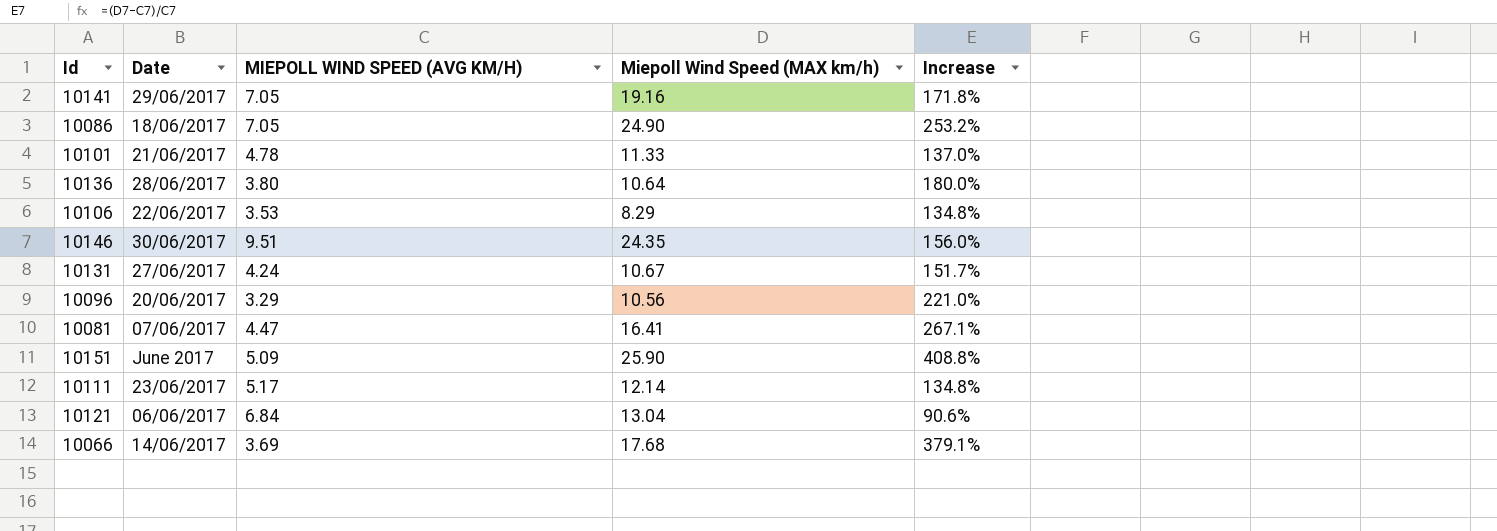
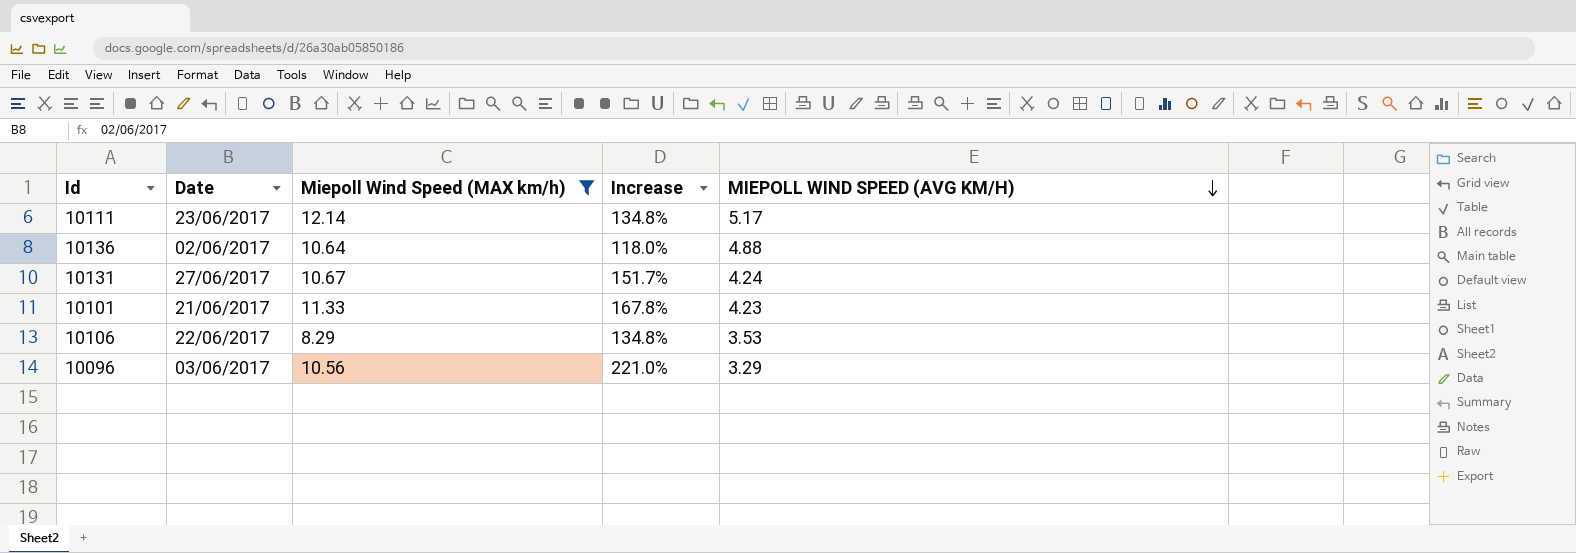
filter: none -> Miepoll Wind Speed (MAX km/h) <= 12.14
row order: none -> MIEPOLL WIND SPEED (AVG KM/H) descending
column MIEPOLL WIND SPEED (AVG KM/H) | position: 3 -> 5
10136 | Date: 28/06/2017 -> 02/06/2017
10136 | Increase: 180.0% -> 118.0%
10136 | MIEPOLL WIND SPEED (AVG KM/H): 3.80 -> 4.88
10101 | Increase: 137.0% -> 167.8%
10101 | MIEPOLL WIND SPEED (AVG KM/H): 4.78 -> 4.23
10096 | Date: 20/06/2017 -> 03/06/2017

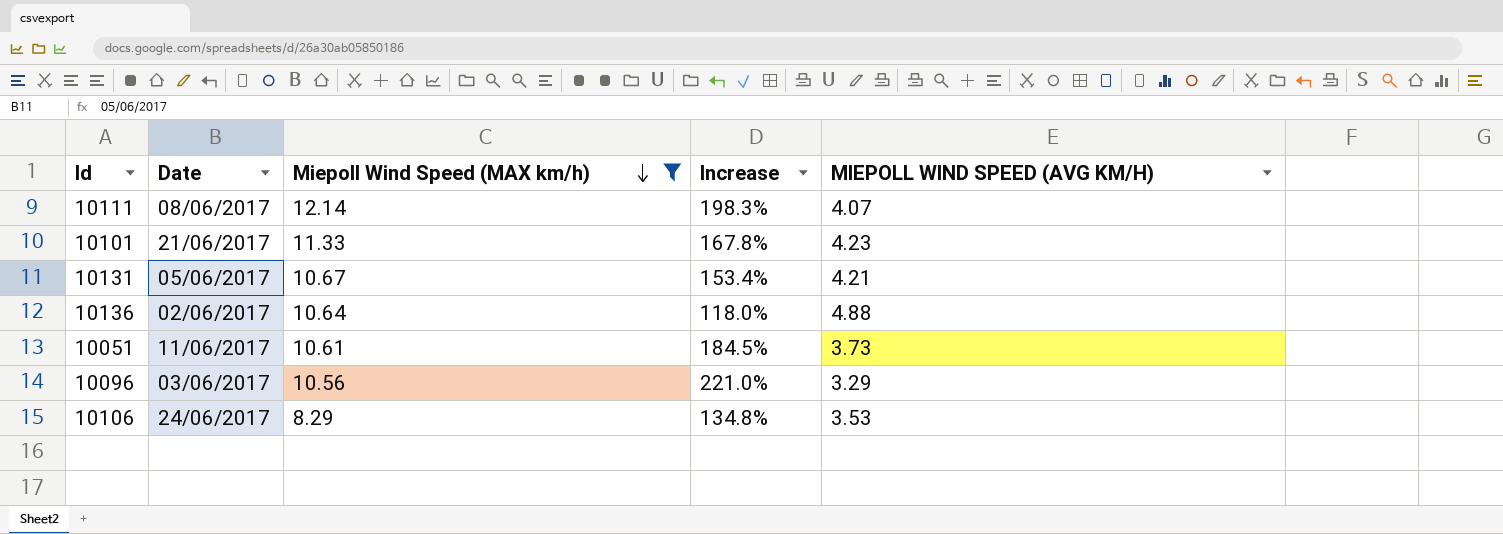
row order: MIEPOLL WIND SPEED (AVG KM/H) descending -> Miepoll Wind Speed (MAX km/h) descending
10111 | Date: 23/06/2017 -> 08/06/2017
10111 | Increase: 134.8% -> 198.3%
10111 | MIEPOLL WIND SPEED (AVG KM/H): 5.17 -> 4.07
10131 | Date: 27/06/2017 -> 05/06/2017
10131 | Increase: 151.7% -> 153.4%
10131 | MIEPOLL WIND SPEED (AVG KM/H): 4.24 -> 4.21
row 10051: none -> 11/06/2017 | 10.61 | 184.5% | 3.73
10106 | Date: 22/06/2017 -> 24/06/2017

